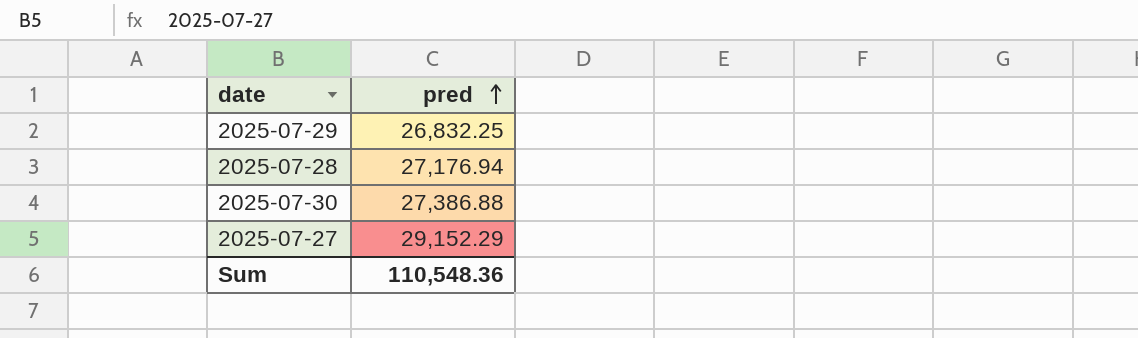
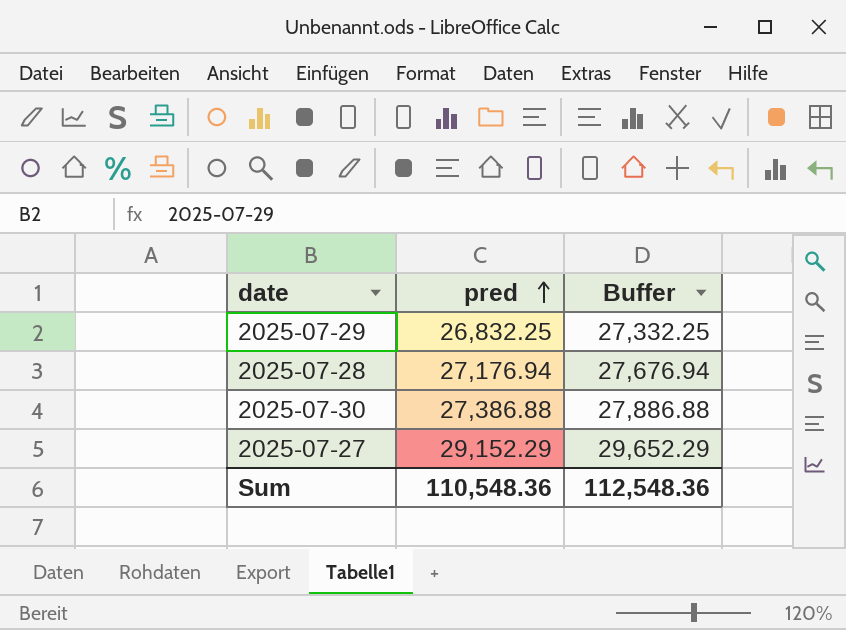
column Buffer | formula: none -> [pred] + 500

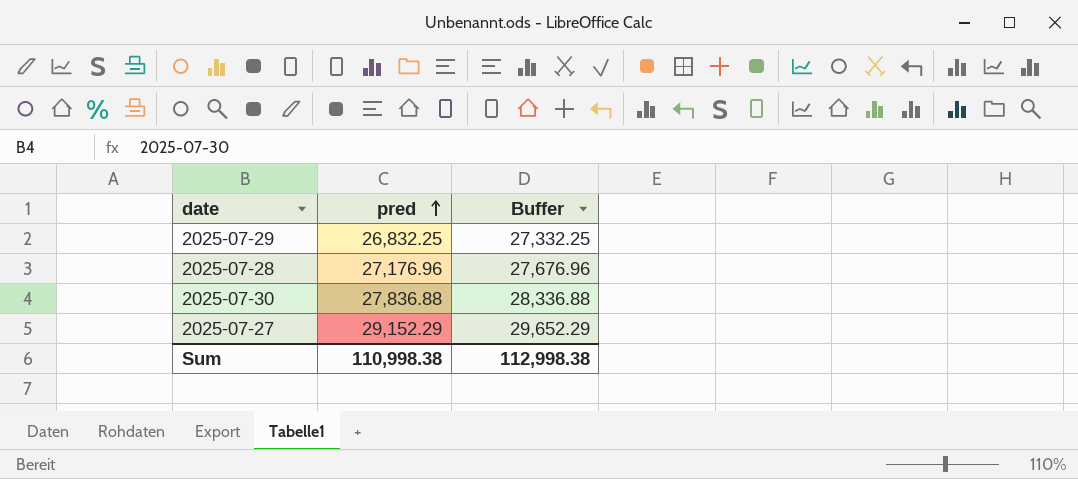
2025-07-28 | pred: 27,176.94 -> 27,176.96
2025-07-28 | Buffer: 27,676.94 -> 27,676.96
2025-07-30 | pred: 27,386.88 -> 27,836.88
2025-07-30 | Buffer: 27,886.88 -> 28,336.88
Sum | pred: 110,548.36 -> 110,998.38
Sum | Buffer: 112,548.36 -> 112,998.38

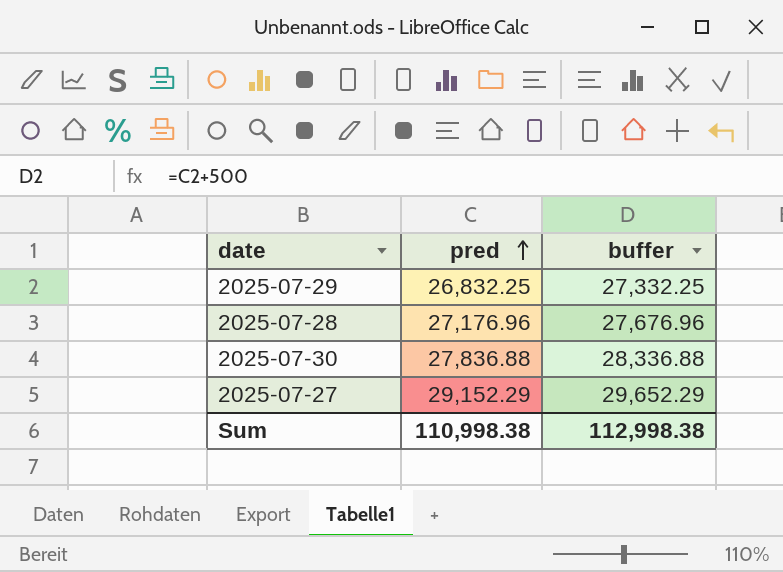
column name: Buffer -> buffer

